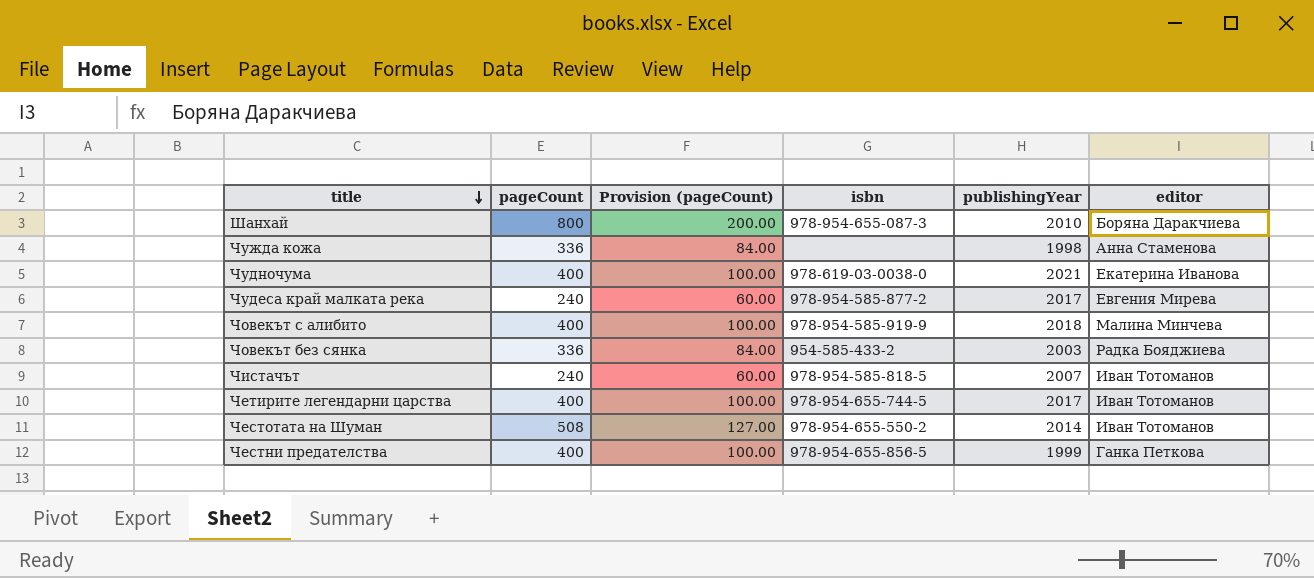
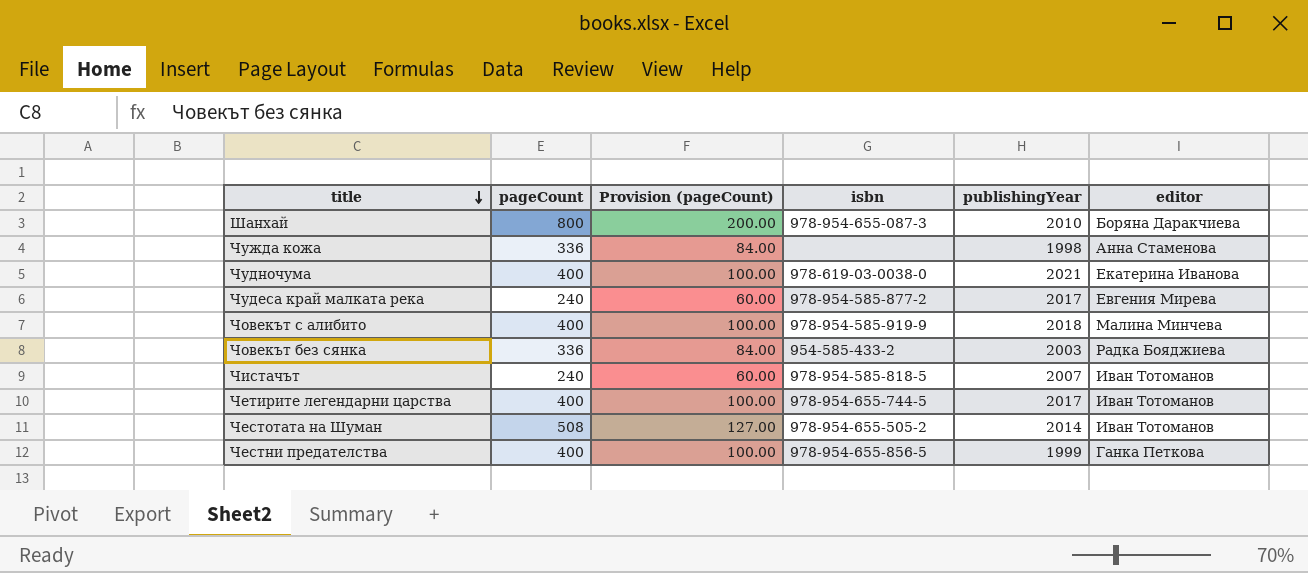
Честотата на Шуман | isbn: 978-954-655-550-2 -> 978-954-655-505-2

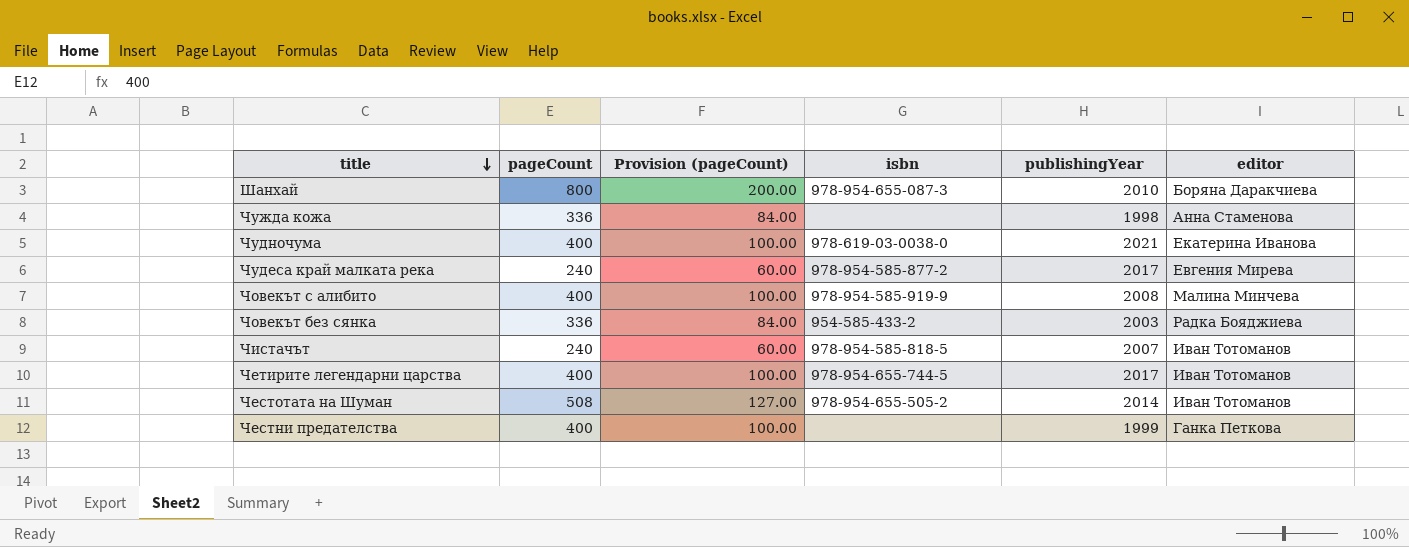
Човекът с алибито | publishingYear: 2018 -> 2008
Честни предателства | isbn: 978-954-655-856-5 -> none

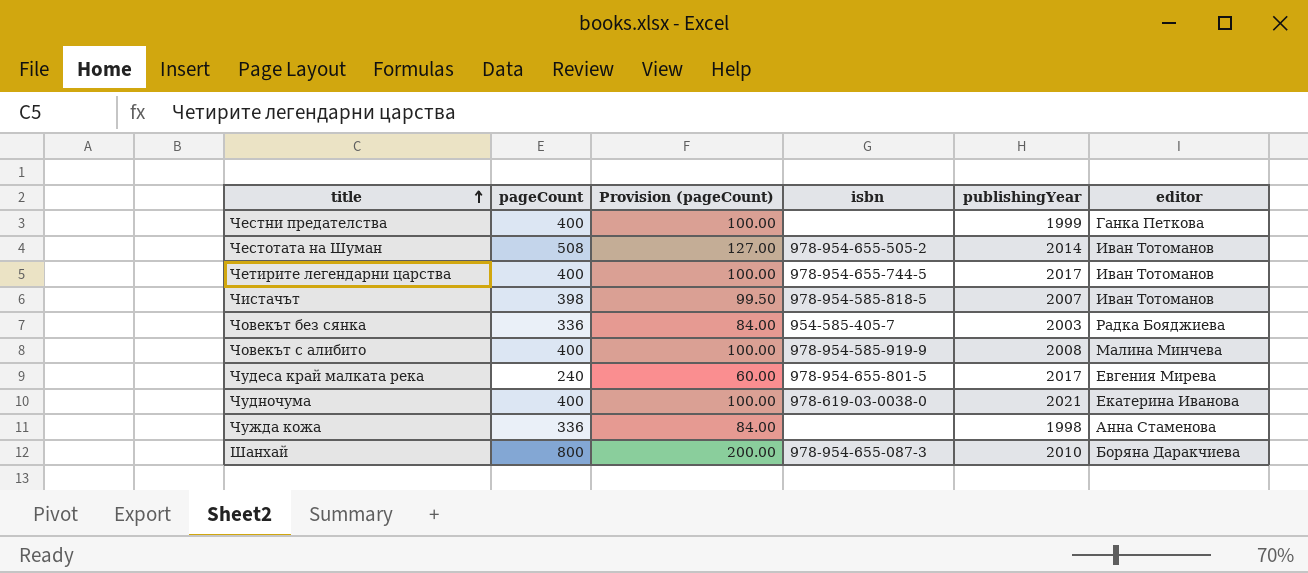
row order: title descending -> title ascending
Чистачът | pageCount: 240 -> 398
Чистачът | Provision (pageCount): 60.00 -> 99.50
Човекът без сянка | isbn: 954-585-433-2 -> 954-585-405-7
Чудеса край малката река | isbn: 978-954-585-877-2 -> 978-954-655-801-5

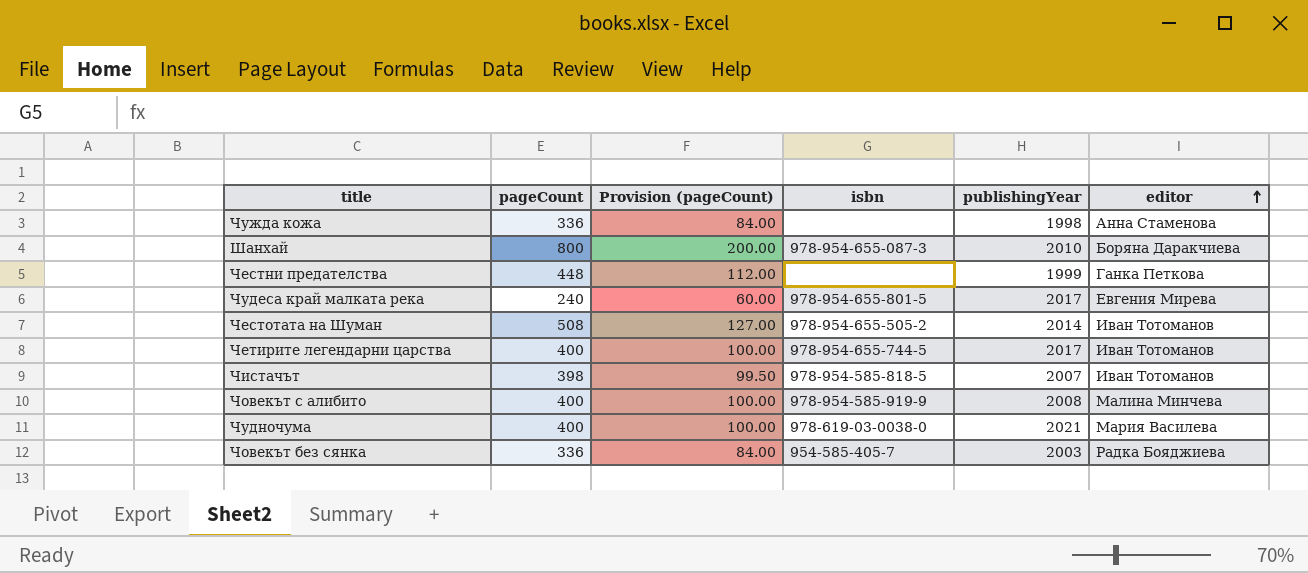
row order: title ascending -> editor ascending
Честни предателства | pageCount: 400 -> 448
Честни предателства | Provision (pageCount): 100.00 -> 112.00
Чудночума | editor: Екатерина Иванова -> Мария Василева

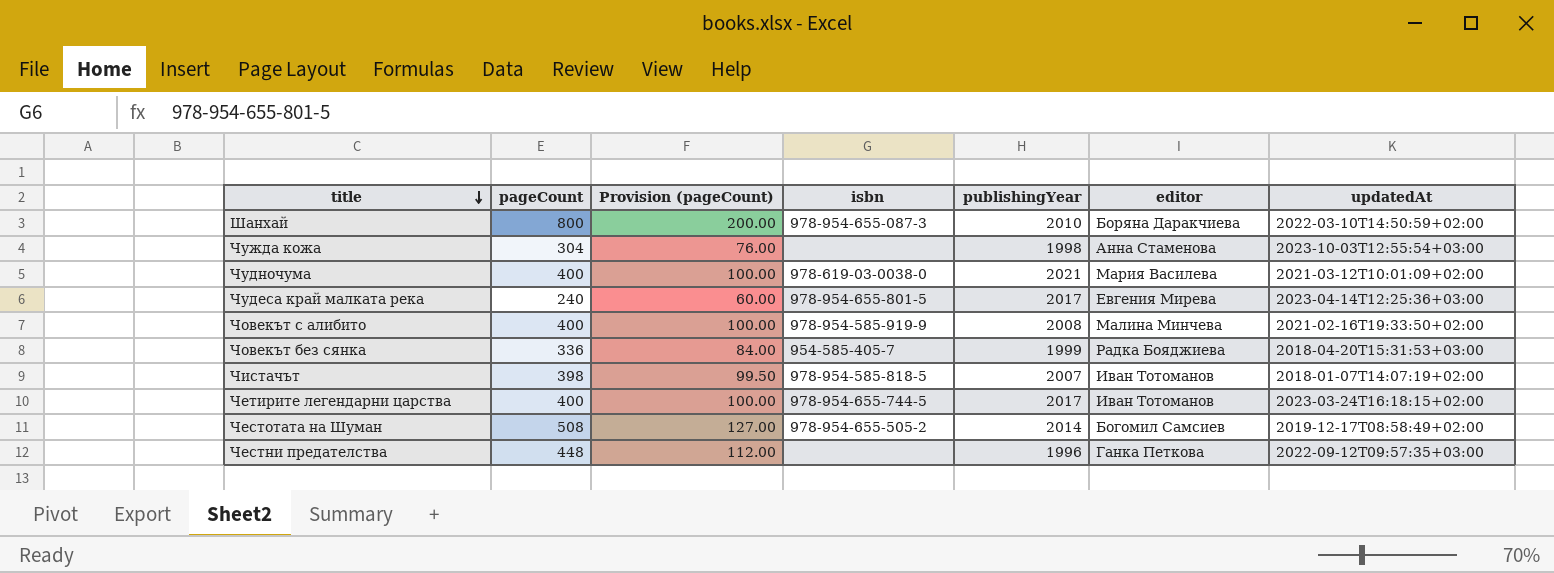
row order: editor ascending -> title descending
column updatedAt | position: none -> 7
Чужда кожа | pageCount: 336 -> 304
Чужда кожа | Provision (pageCount): 84.00 -> 76.00
Човекът без сянка | publishingYear: 2003 -> 1999
Честотата на Шуман | editor: Иван Тотоманов -> Богомил Самсиев
Честни предателства | publishingYear: 1999 -> 1996

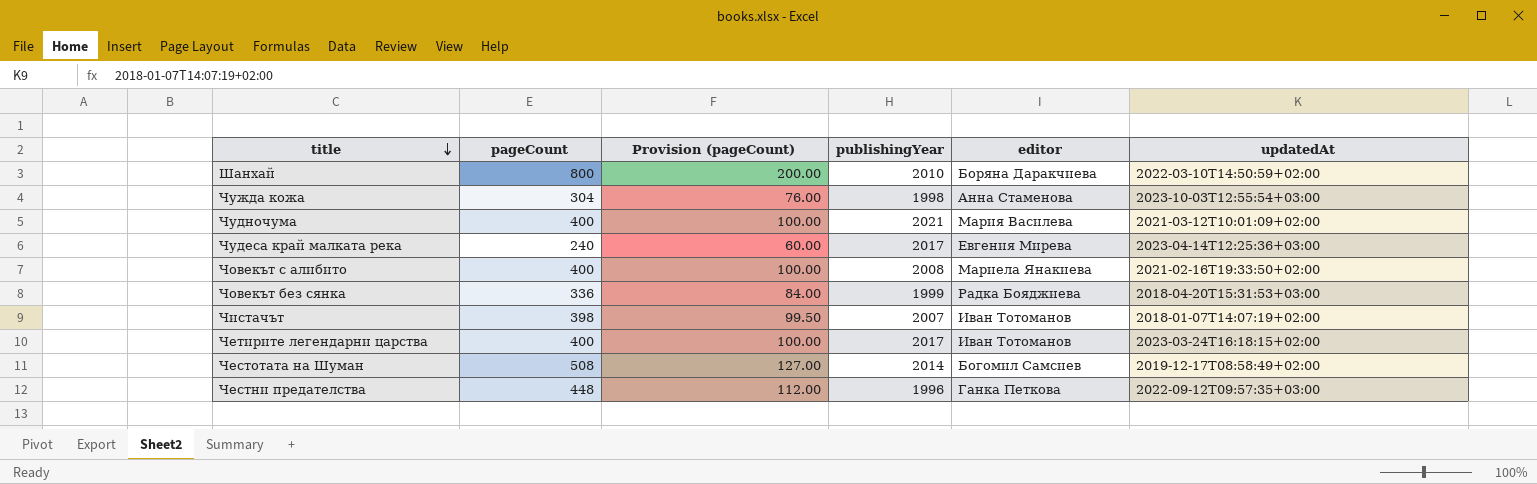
column isbn | position: 4 -> none
Човекът с алибито | editor: Малина Минчева -> Мариела Янакиева

